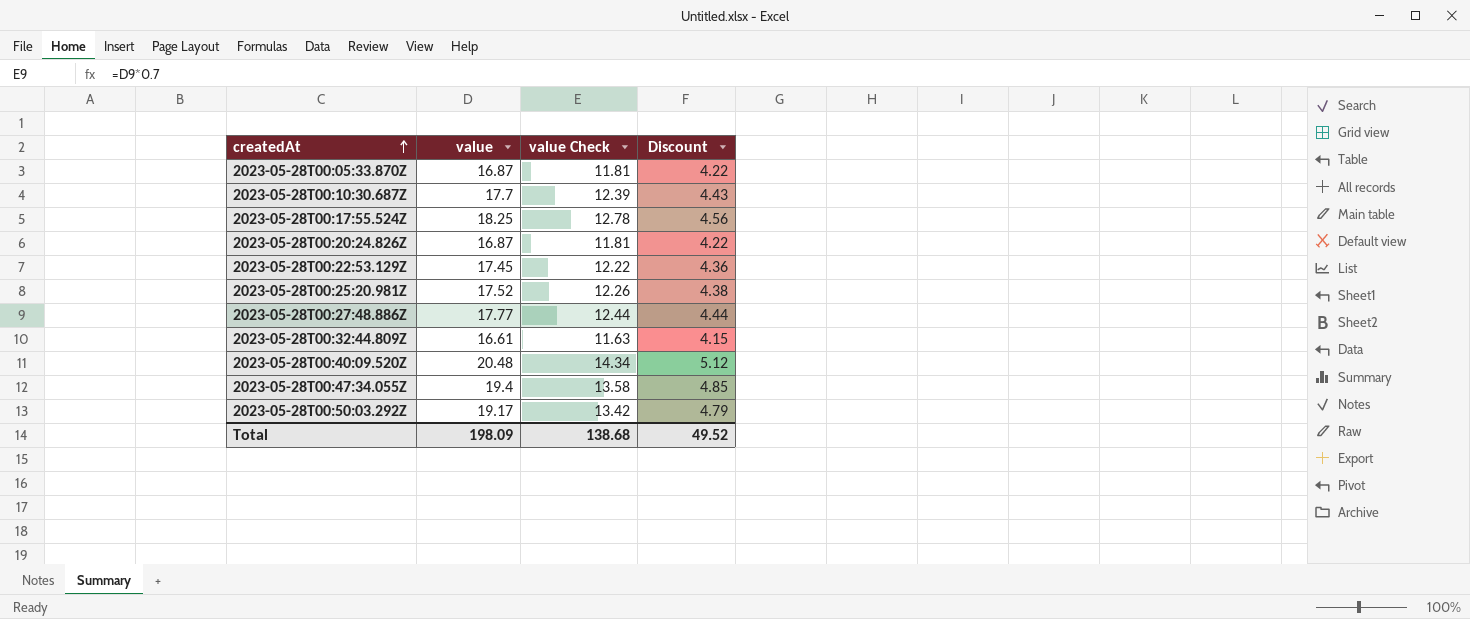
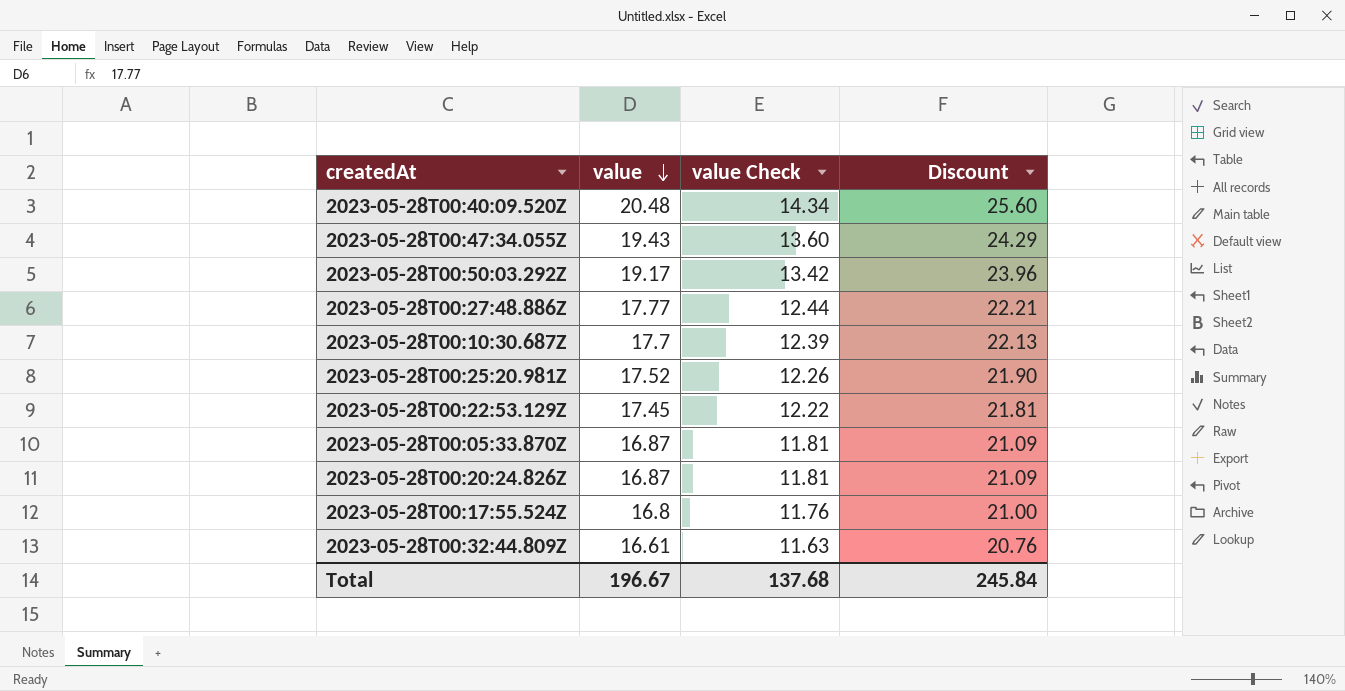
row order: createdAt ascending -> value descending
column Discount | formula: [value] * 0.25 -> [value] * 1.25
2023-05-28T00:47:34.055Z | value: 19.4 -> 19.43
2023-05-28T00:47:34.055Z | value Check: 13.58 -> 13.60
2023-05-28T00:17:55.524Z | value: 18.25 -> 16.8
2023-05-28T00:17:55.524Z | value Check: 12.78 -> 11.76
Total | value: 198.09 -> 196.67
Total | value Check: 138.68 -> 137.68
Total | Discount: 49.52 -> 245.84

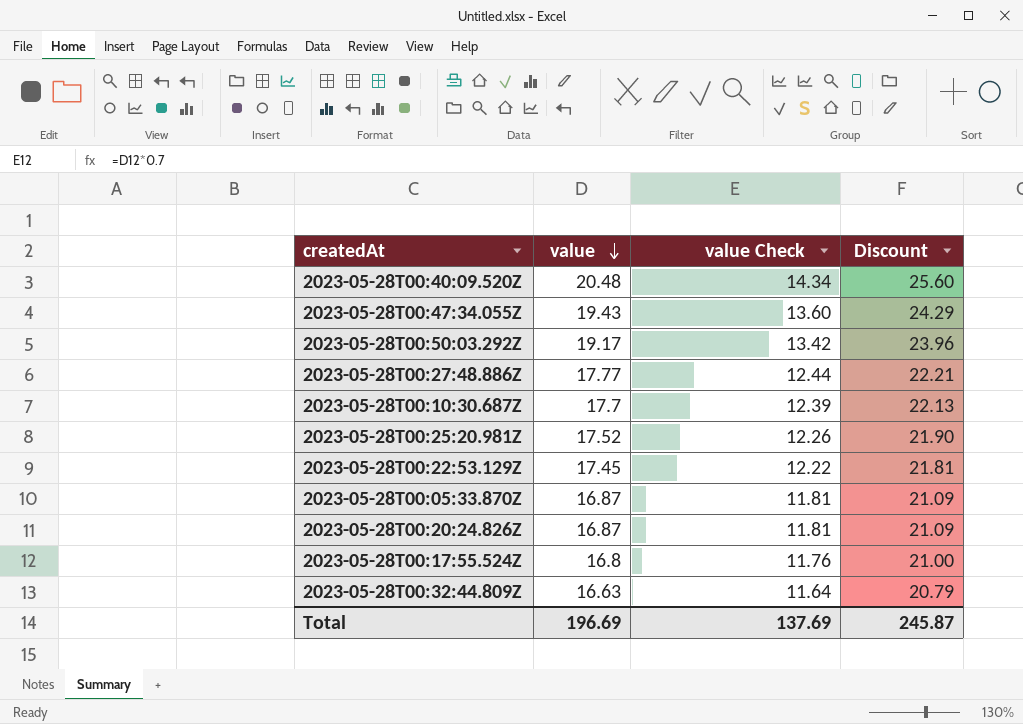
2023-05-28T00:32:44.809Z | value: 16.61 -> 16.63
2023-05-28T00:32:44.809Z | value Check: 11.63 -> 11.64
2023-05-28T00:32:44.809Z | Discount: 20.76 -> 20.79
Total | value: 196.67 -> 196.69
Total | value Check: 137.68 -> 137.69
Total | Discount: 245.84 -> 245.87

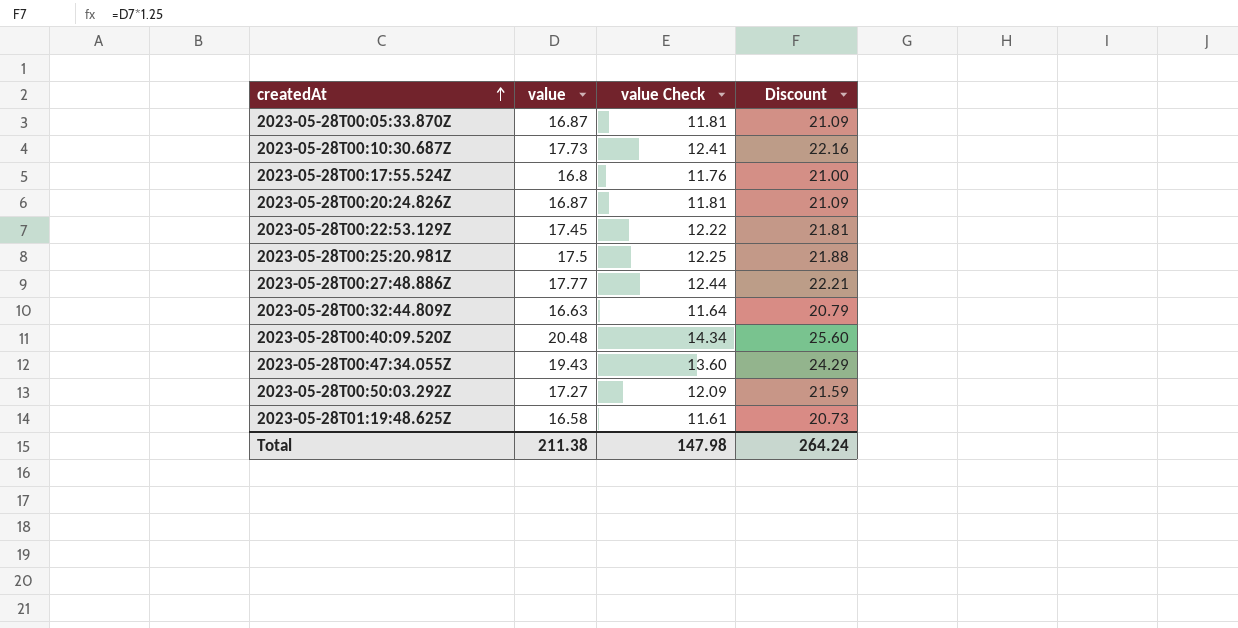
row order: value descending -> createdAt ascending
2023-05-28T00:10:30.687Z | value: 17.7 -> 17.73
2023-05-28T00:10:30.687Z | value Check: 12.39 -> 12.41
2023-05-28T00:10:30.687Z | Discount: 22.13 -> 22.16
2023-05-28T00:25:20.981Z | value: 17.52 -> 17.5
2023-05-28T00:25:20.981Z | value Check: 12.26 -> 12.25
2023-05-28T00:25:20.981Z | Discount: 21.90 -> 21.88
2023-05-28T00:50:03.292Z | value: 19.17 -> 17.27
2023-05-28T00:50:03.292Z | value Check: 13.42 -> 12.09
2023-05-28T00:50:03.292Z | Discount: 23.96 -> 21.59
row 2023-05-28T01:19:48.625Z: none -> 16.58 | 11.61 | 20.73
Total | value: 196.69 -> 211.38
Total | value Check: 137.69 -> 147.98
Total | Discount: 245.87 -> 264.24

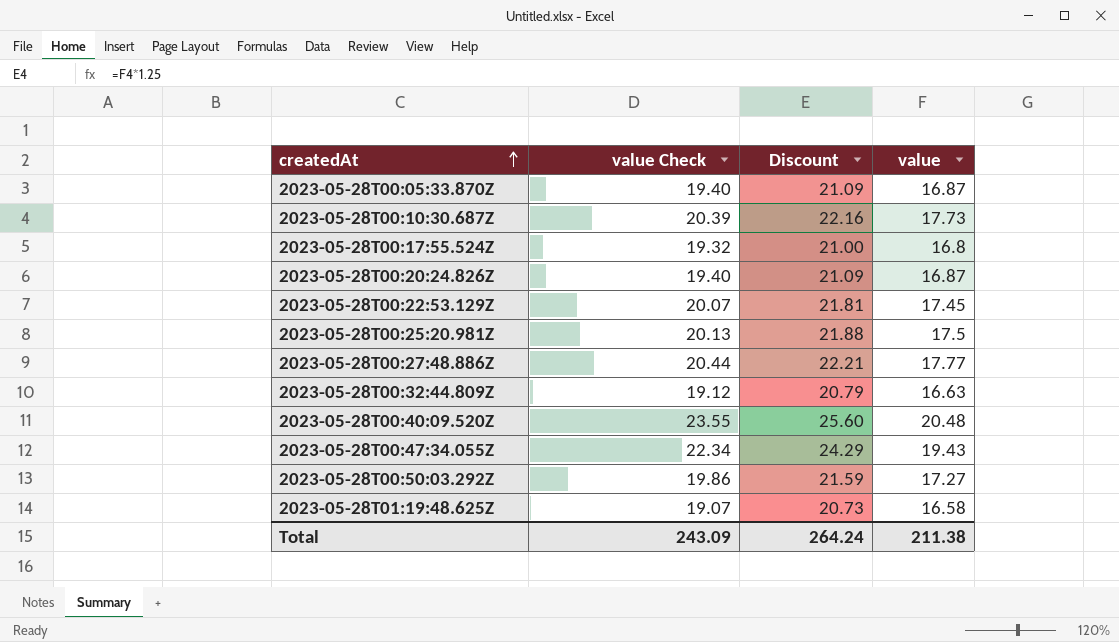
column value Check | formula: [value] * 0.7 -> [value] * 1.15
column value | position: 2 -> 4
Total | value Check: 147.98 -> 243.09

